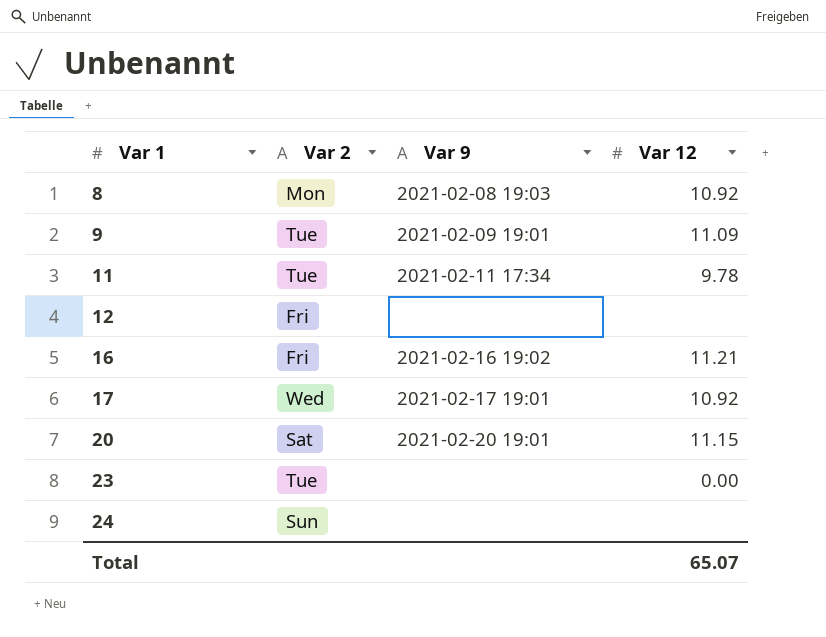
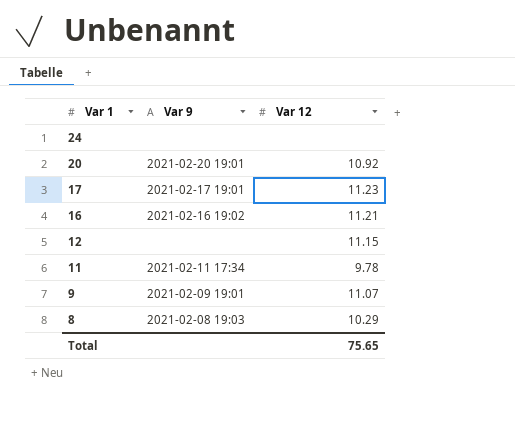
row order: Var 1 ascending -> Var 1 descending
column Var 2 | position: 2 -> none
row 23: Tue | none | 0.00 -> none
20 | Var 12: 11.15 -> 10.92
17 | Var 12: 10.92 -> 11.23
12 | Var 12: none -> 11.15
9 | Var 12: 11.09 -> 11.07
8 | Var 12: 10.92 -> 10.29
Total | Var 12: 65.07 -> 75.65

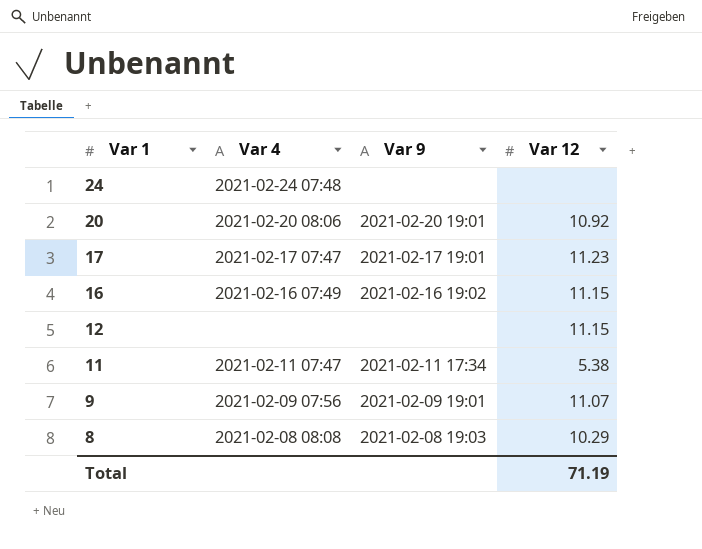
column Var 4 | position: none -> 2
16 | Var 12: 11.21 -> 11.15
11 | Var 12: 9.78 -> 5.38
Total | Var 12: 75.65 -> 71.19

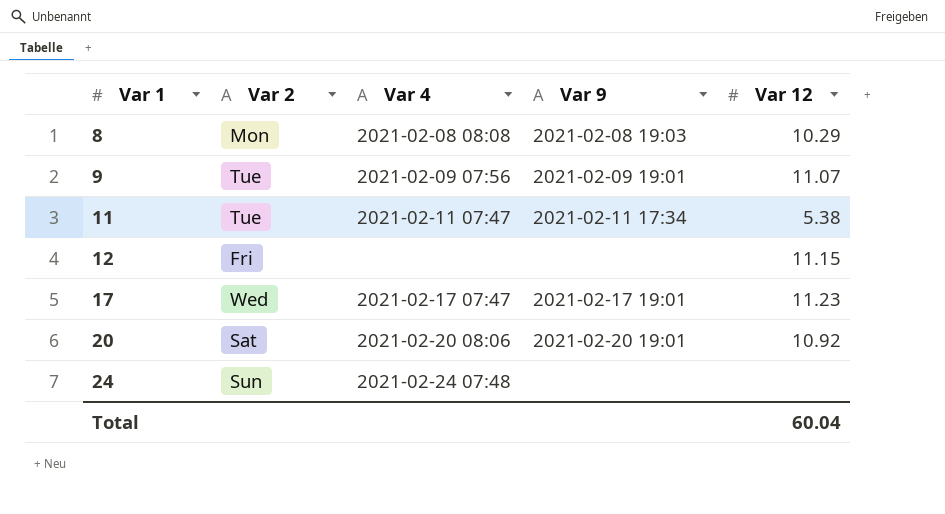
row order: Var 1 descending -> Var 1 ascending
column Var 2 | position: none -> 2
row 16: 2021-02-16 07:49 | 2021-02-16 19:02 | 11.15 -> none
Total | Var 12: 71.19 -> 60.04

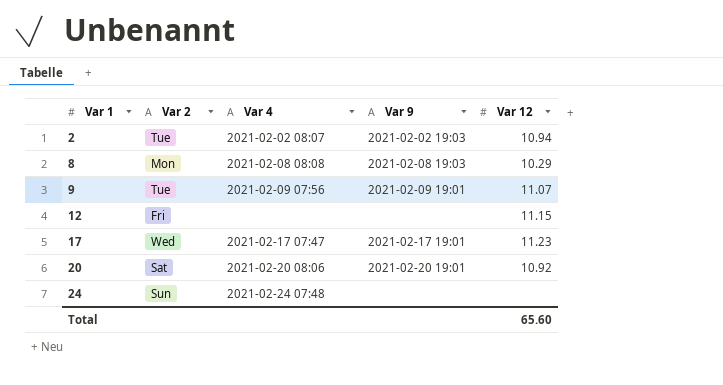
row 11: Tue | 2021-02-11 07:47 | 2021-02-11 17:34 | 5.38 -> none
row 2: none -> Tue | 2021-02-02 08:07 | 2021-02-02 19:03 | 10.94
Total | Var 12: 60.04 -> 65.60

